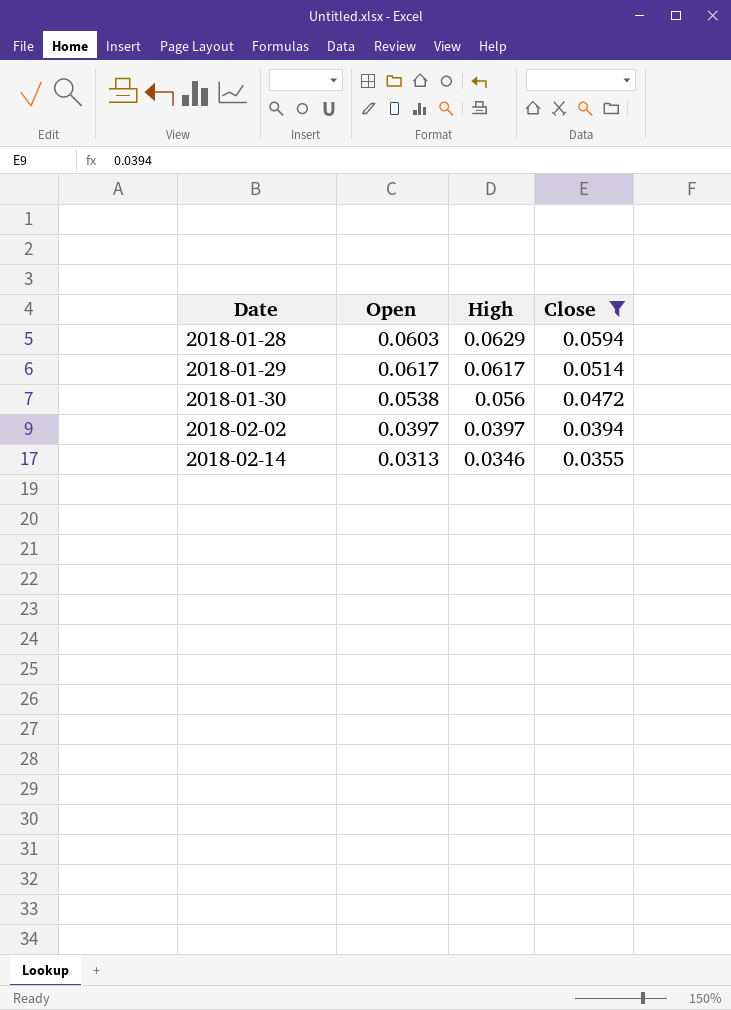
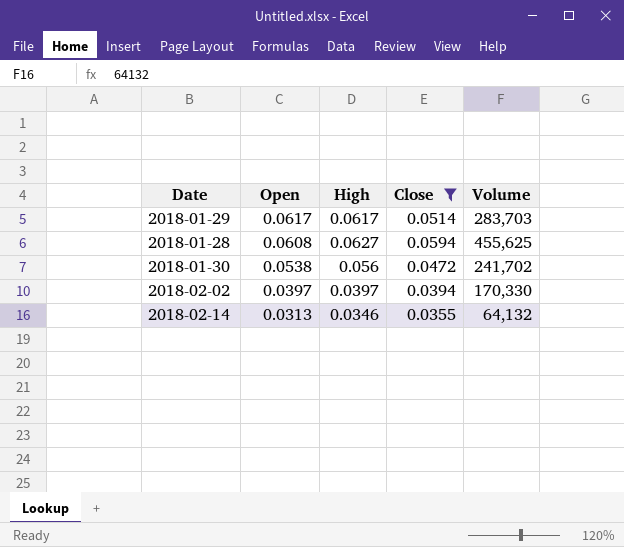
row order: Date ascending -> Open descending
column Volume | position: none -> 5
2018-01-28 | Open: 0.0603 -> 0.0608
2018-01-28 | High: 0.0629 -> 0.0627

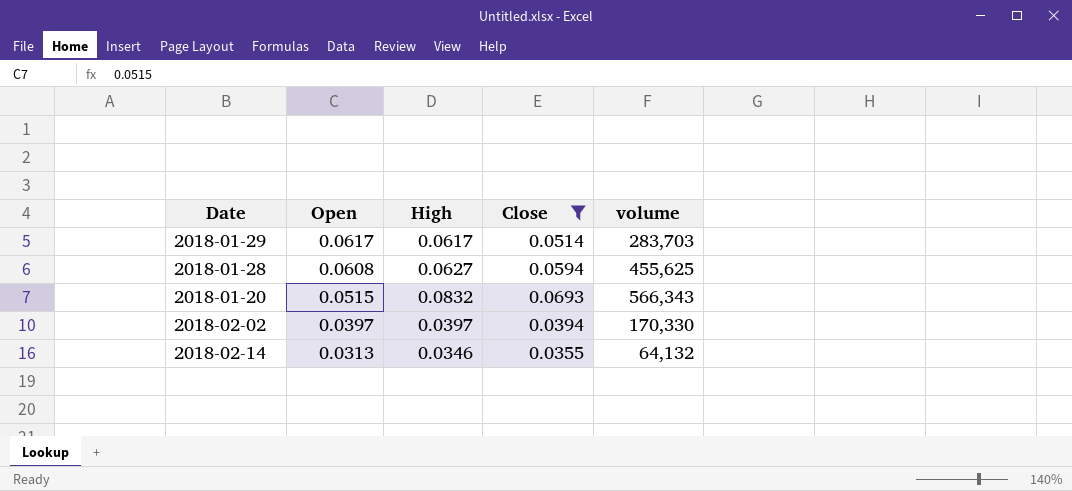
column name: Volume -> volume
row 2018-01-30: 0.0538 | 0.056 | 0.0472 | 241,702 -> none
row 2018-01-20: none -> 0.0515 | 0.0832 | 0.0693 | 566,343

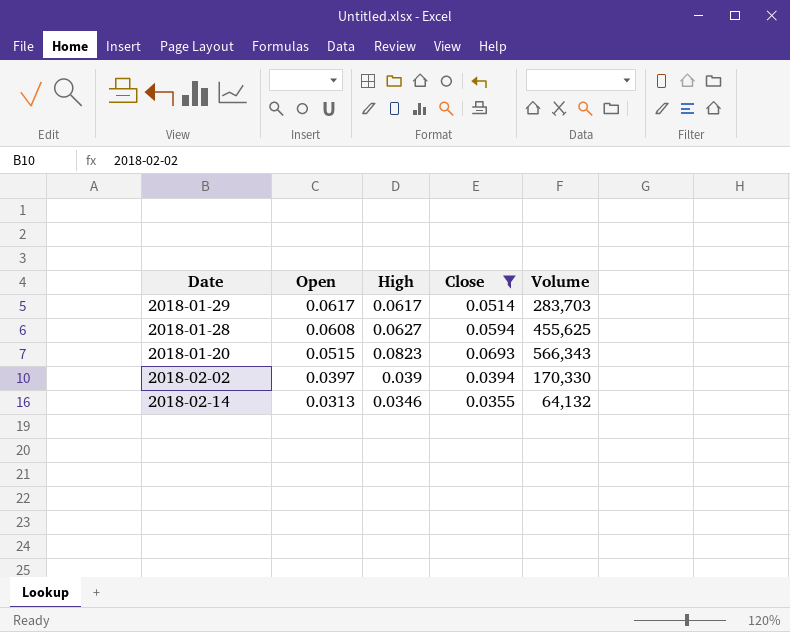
column name: volume -> Volume
2018-01-20 | High: 0.0832 -> 0.0823
2018-02-02 | High: 0.0397 -> 0.039

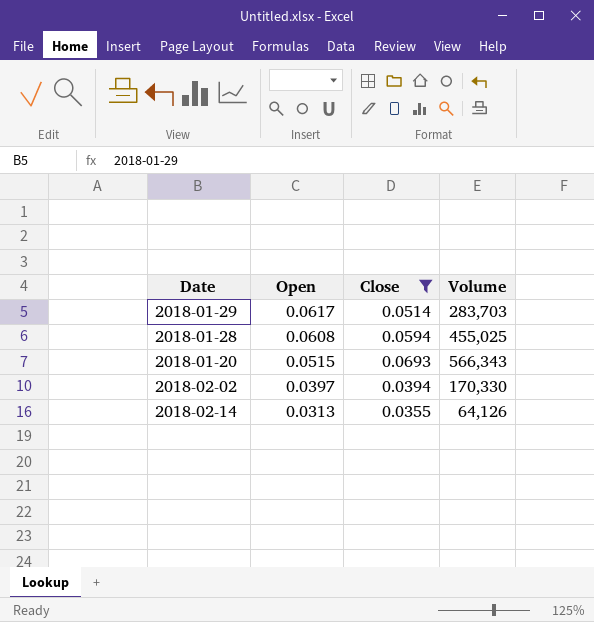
column High | position: 3 -> none
2018-01-28 | Volume: 455,625 -> 455,025
2018-02-14 | Volume: 64,132 -> 64,126

